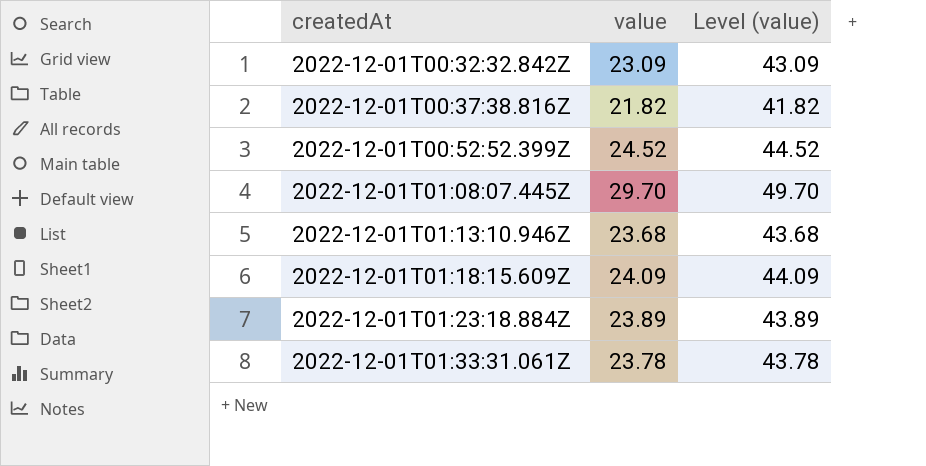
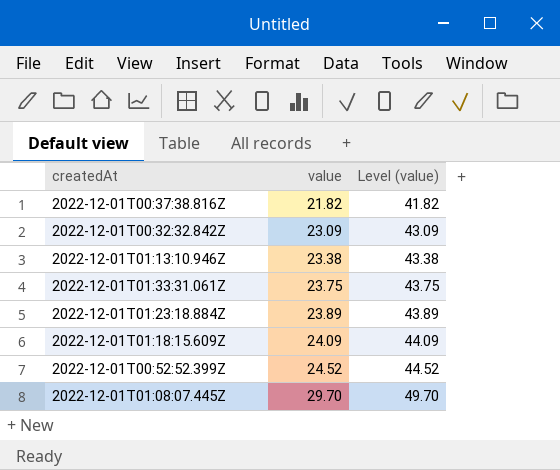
row order: createdAt ascending -> value ascending
2022-12-01T01:13:10.946Z | value: 23.68 -> 23.38
2022-12-01T01:13:10.946Z | Level (value): 43.68 -> 43.38
2022-12-01T01:33:31.061Z | value: 23.78 -> 23.75
2022-12-01T01:33:31.061Z | Level (value): 43.78 -> 43.75

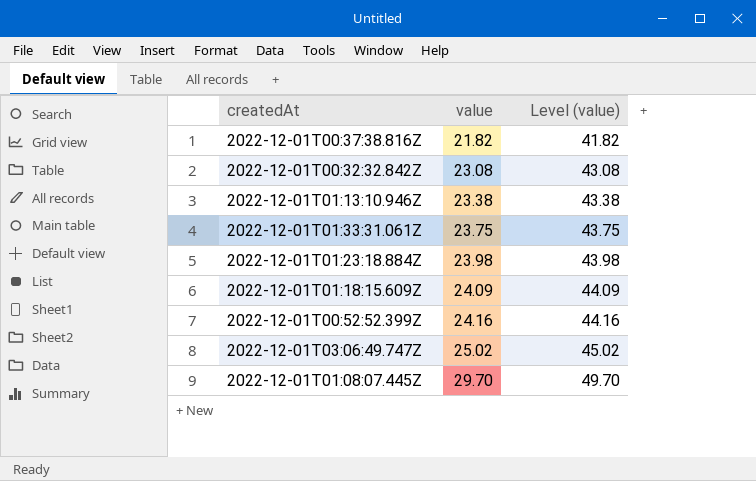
2022-12-01T00:32:32.842Z | value: 23.09 -> 23.08
2022-12-01T00:32:32.842Z | Level (value): 43.09 -> 43.08
2022-12-01T01:23:18.884Z | value: 23.89 -> 23.98
2022-12-01T01:23:18.884Z | Level (value): 43.89 -> 43.98
2022-12-01T00:52:52.399Z | value: 24.52 -> 24.16
2022-12-01T00:52:52.399Z | Level (value): 44.52 -> 44.16
row 2022-12-01T03:06:49.747Z: none -> 25.02 | 45.02

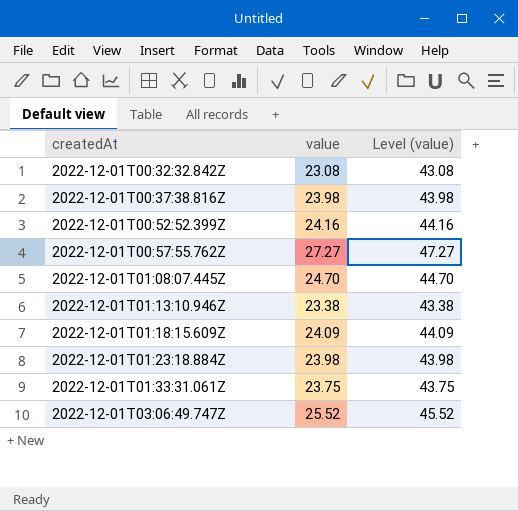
row order: value ascending -> createdAt ascending
2022-12-01T00:37:38.816Z | value: 21.82 -> 23.98
2022-12-01T00:37:38.816Z | Level (value): 41.82 -> 43.98
row 2022-12-01T00:57:55.762Z: none -> 27.27 | 47.27
2022-12-01T01:08:07.445Z | value: 29.70 -> 24.70
2022-12-01T01:08:07.445Z | Level (value): 49.70 -> 44.70
2022-12-01T03:06:49.747Z | value: 25.02 -> 25.52
2022-12-01T03:06:49.747Z | Level (value): 45.02 -> 45.52

